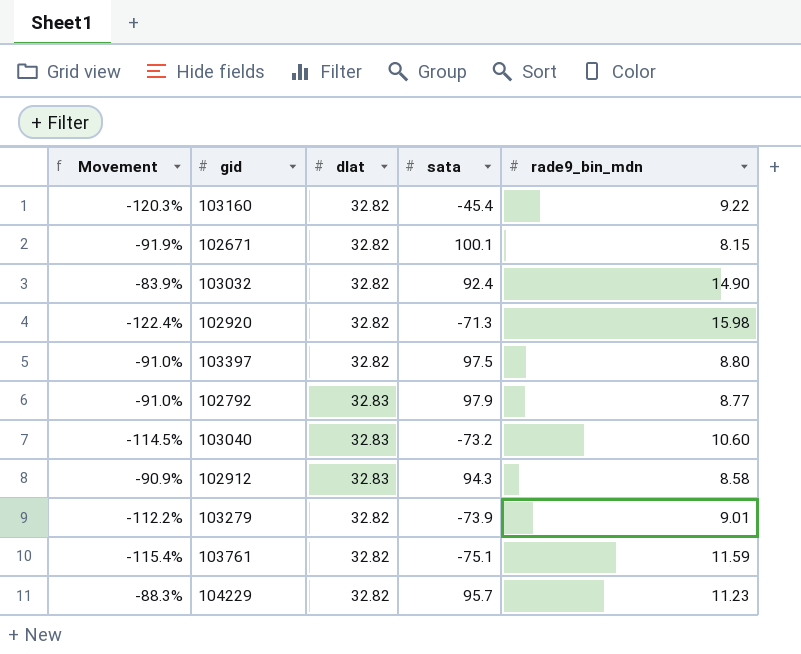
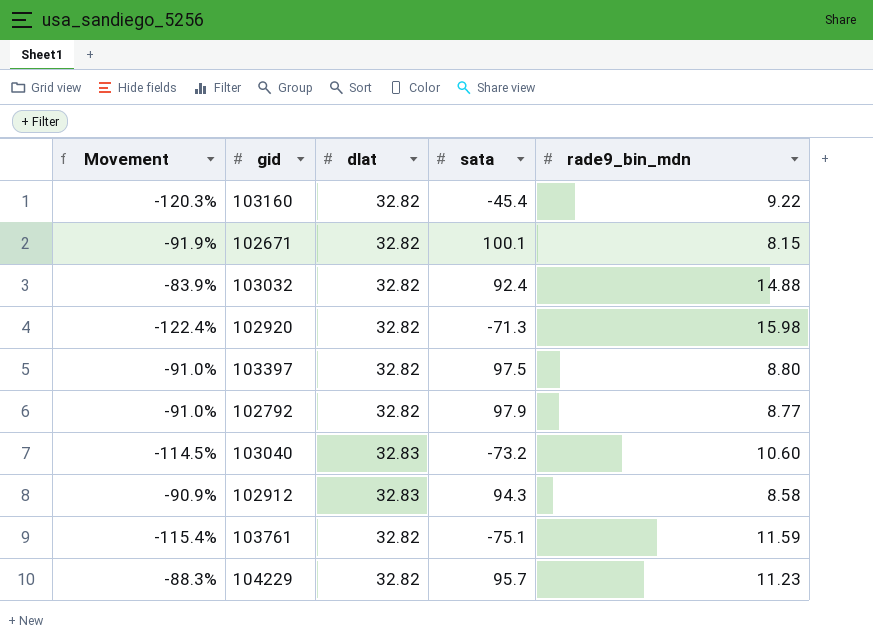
row 103279: -112.2% | 32.82 | -73.9 | 9.01 -> none
103032 | rade9_bin_mdn: 14.90 -> 14.88
102792 | dlat: 32.83 -> 32.82

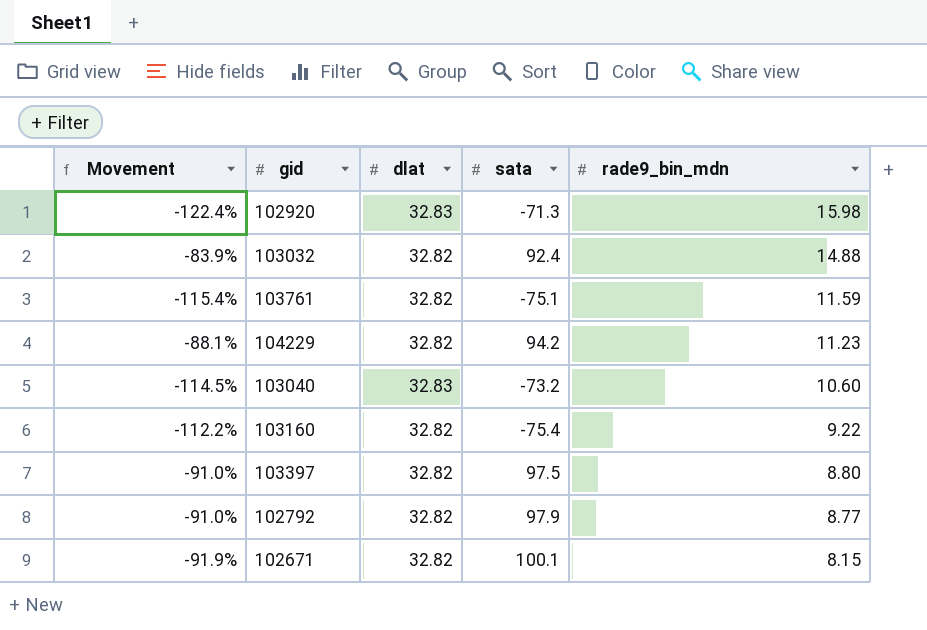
row order: none -> rade9_bin_mdn descending
row 102912: -90.9% | 32.83 | 94.3 | 8.58 -> none
102920 | dlat: 32.82 -> 32.83
104229 | Movement: -88.3% -> -88.1%
104229 | sata: 95.7 -> 94.2
103160 | Movement: -120.3% -> -112.2%
103160 | sata: -45.4 -> -75.4

